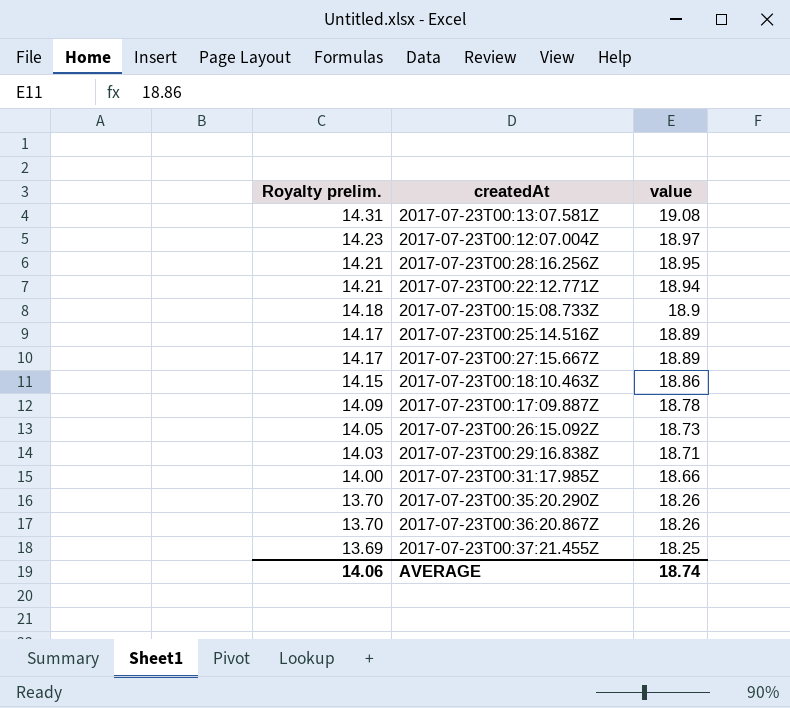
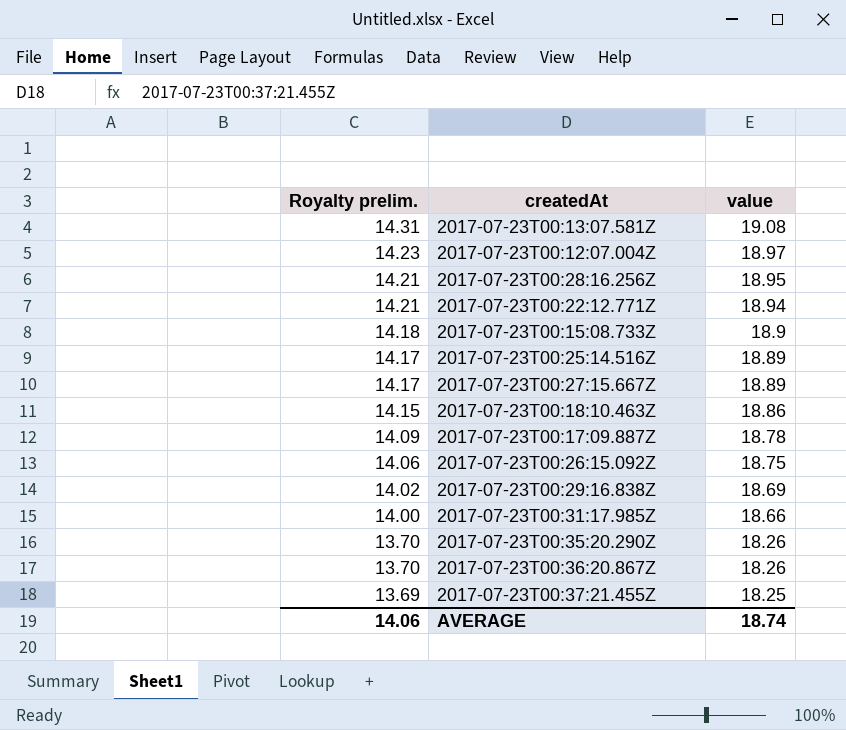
2017-07-23T00:26:15.092Z | Royalty prelim.: 14.05 -> 14.06
2017-07-23T00:26:15.092Z | value: 18.73 -> 18.75
2017-07-23T00:29:16.838Z | Royalty prelim.: 14.03 -> 14.02
2017-07-23T00:29:16.838Z | value: 18.71 -> 18.69

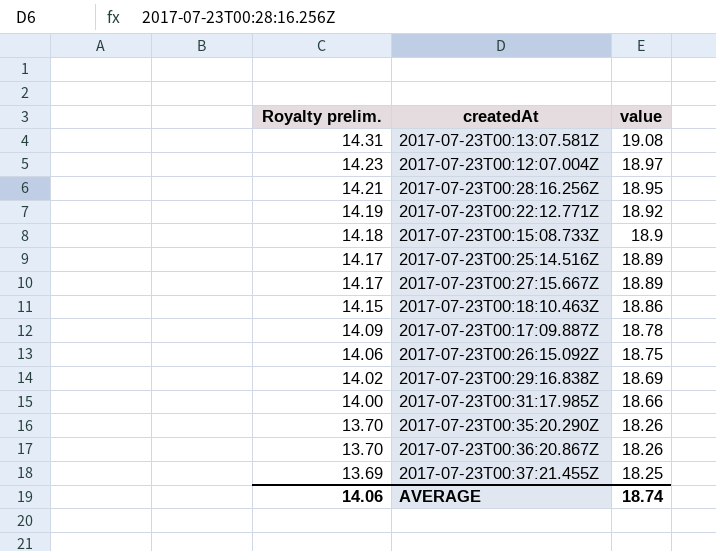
2017-07-23T00:22:12.771Z | Royalty prelim.: 14.21 -> 14.19
2017-07-23T00:22:12.771Z | value: 18.94 -> 18.92

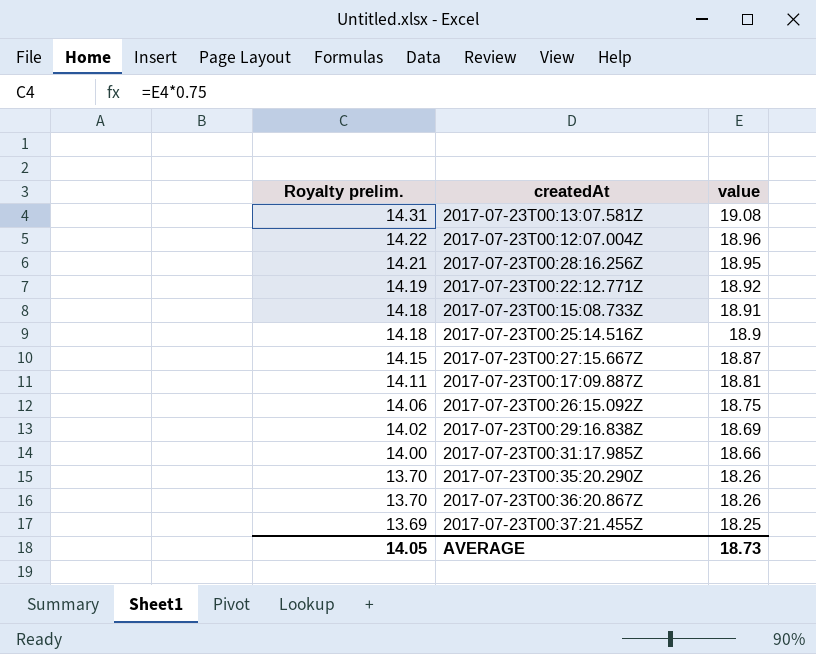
row 2017-07-23T00:18:10.463Z: 14.15 | 18.86 -> none
2017-07-23T00:12:07.004Z | Royalty prelim.: 14.23 -> 14.22
2017-07-23T00:12:07.004Z | value: 18.97 -> 18.96
2017-07-23T00:15:08.733Z | value: 18.9 -> 18.91
2017-07-23T00:25:14.516Z | Royalty prelim.: 14.17 -> 14.18
2017-07-23T00:25:14.516Z | value: 18.89 -> 18.9
2017-07-23T00:27:15.667Z | Royalty prelim.: 14.17 -> 14.15
2017-07-23T00:27:15.667Z | value: 18.89 -> 18.87
2017-07-23T00:17:09.887Z | Royalty prelim.: 14.09 -> 14.11
2017-07-23T00:17:09.887Z | value: 18.78 -> 18.81
AVERAGE | Royalty prelim.: 14.06 -> 14.05
AVERAGE | value: 18.74 -> 18.73

